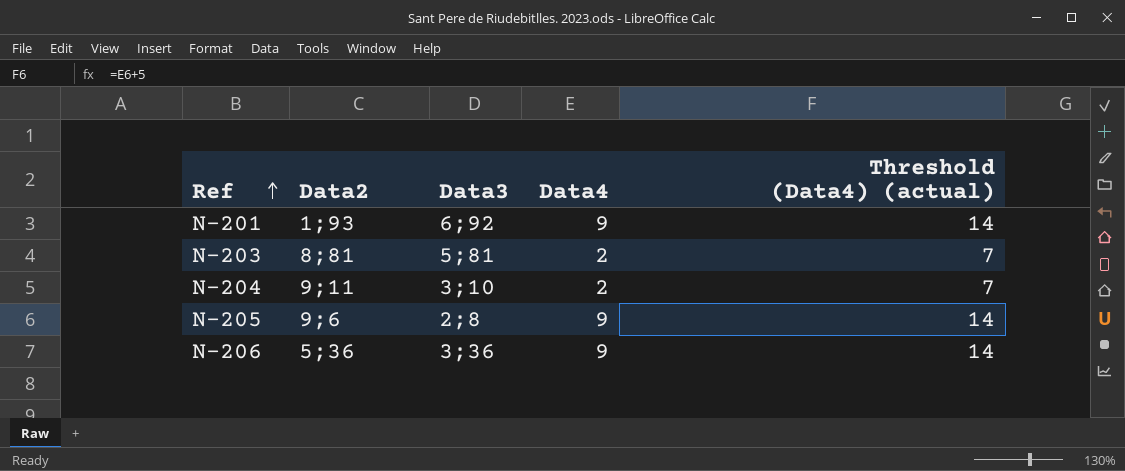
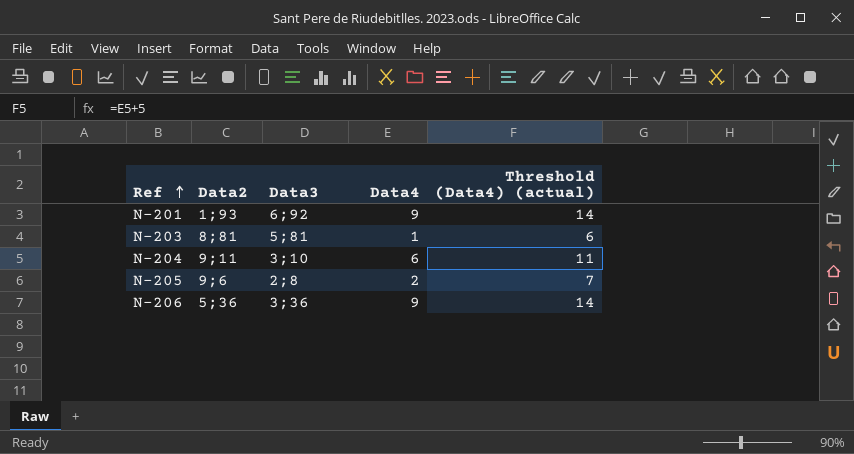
N-203 | Data4: 2 -> 1
N-203 | Threshold (Data4) (actual): 7 -> 6
N-204 | Data4: 2 -> 6
N-204 | Threshold (Data4) (actual): 7 -> 11
N-205 | Data4: 9 -> 2
N-205 | Threshold (Data4) (actual): 14 -> 7

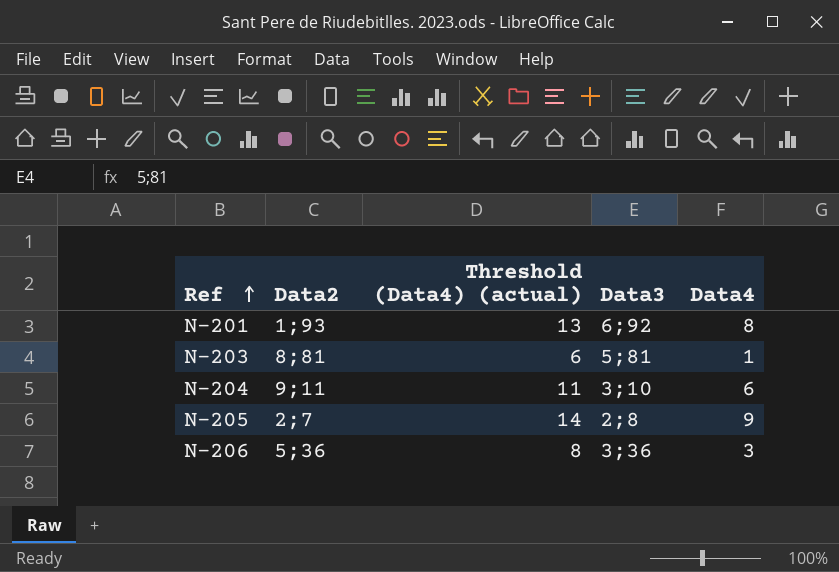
column Threshold (Data4) (actual) | position: 5 -> 3
N-201 | Threshold (Data4) (actual): 14 -> 13
N-201 | Data4: 9 -> 8
N-205 | Data2: 9;6 -> 2;7
N-205 | Threshold (Data4) (actual): 7 -> 14
N-205 | Data4: 2 -> 9
N-206 | Threshold (Data4) (actual): 14 -> 8
N-206 | Data4: 9 -> 3

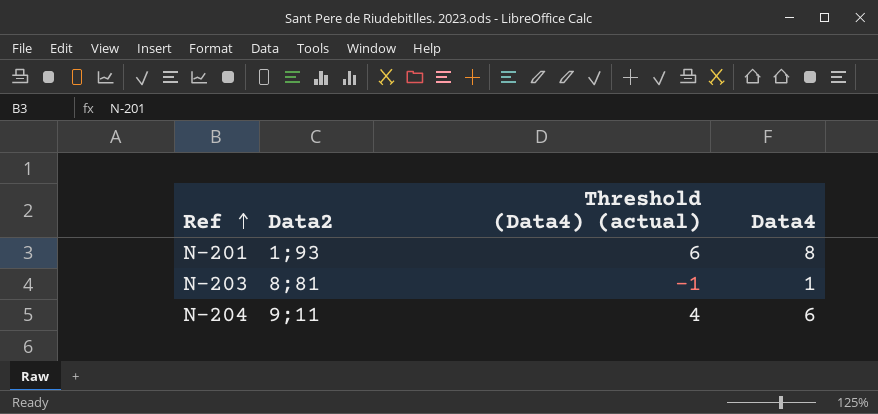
column Data3 | position: 4 -> none
column Threshold (Data4) (actual) | formula: [Data4] + 5 -> [Data4] - 2
row N-205: 2;7 | 14 | 2;8 | 9 -> none
row N-206: 5;36 | 8 | 3;36 | 3 -> none

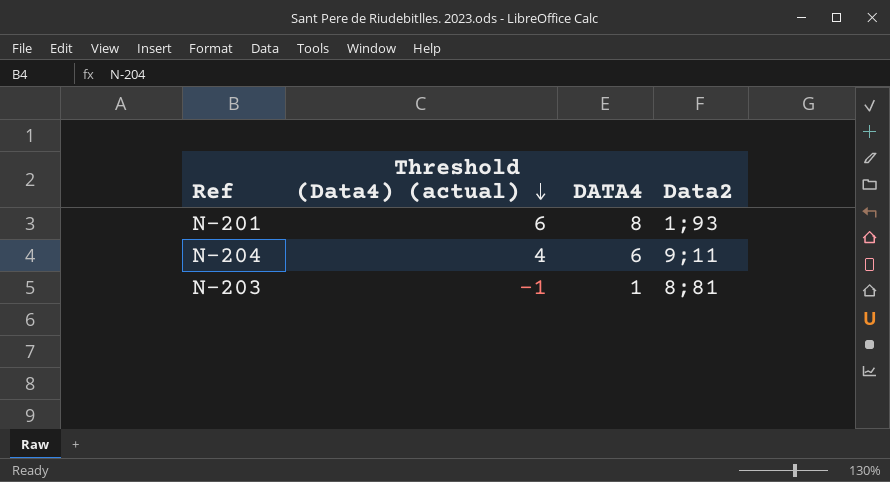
row order: Ref ascending -> Threshold (Data4) (actual) descending
column name: Data4 -> DATA4
column Data2 | position: 2 -> 4

